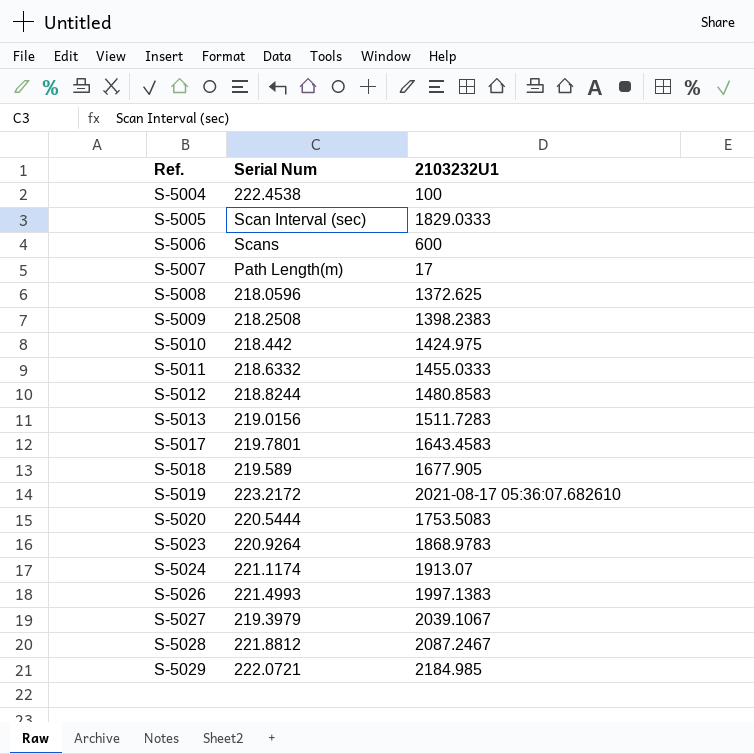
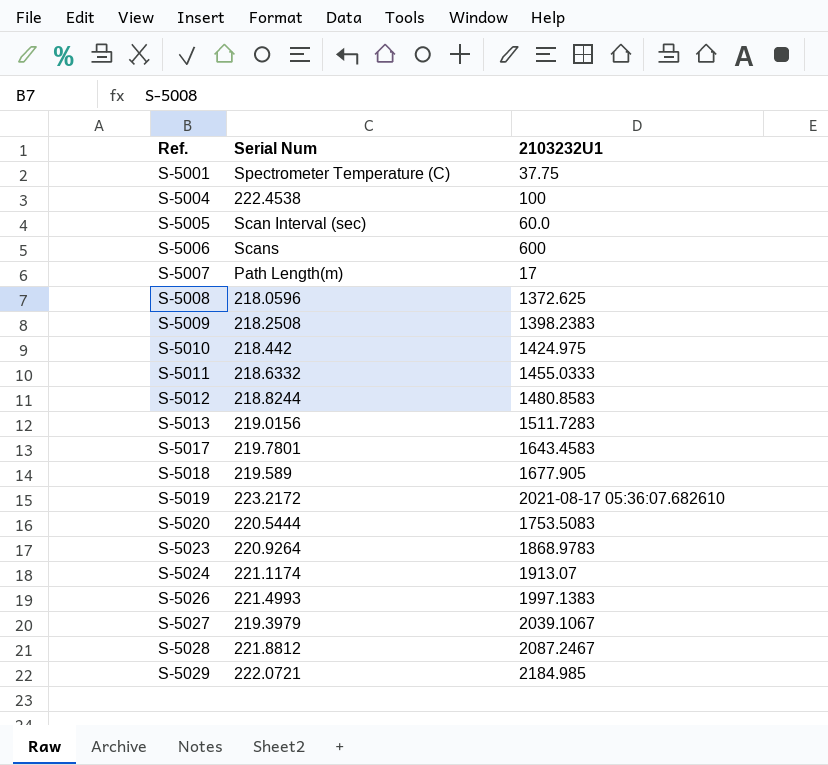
row S-5001: none -> Spectrometer Temperature (C) | 37.75
S-5005 | 2103232U1: 1829.0333 -> 60.0

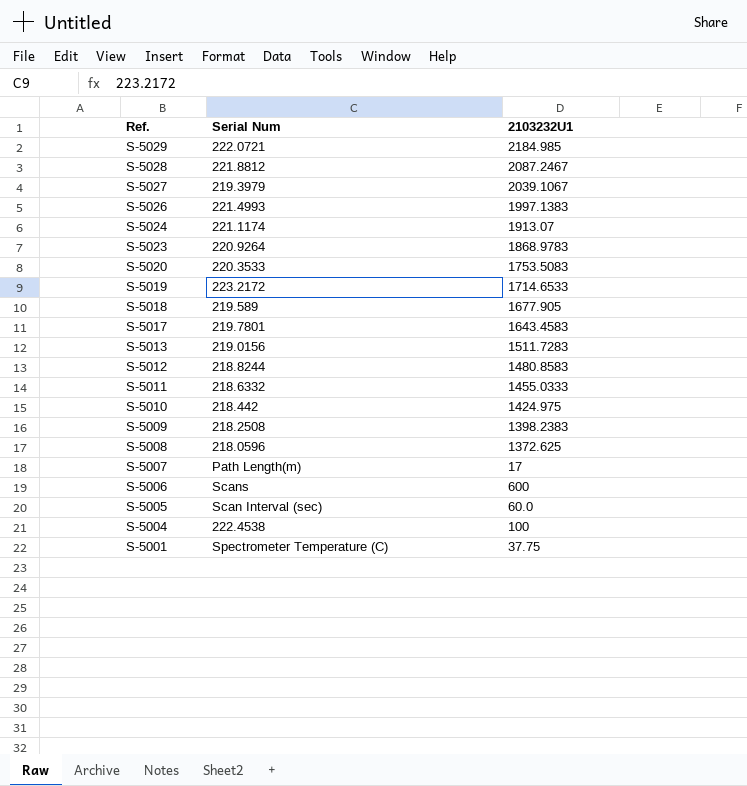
row order: Ref. ascending -> Ref. descending
S-5020 | Serial Num: 220.5444 -> 220.3533
S-5019 | 2103232U1: 2021-08-17 05:36:07.682610 -> 1714.6533

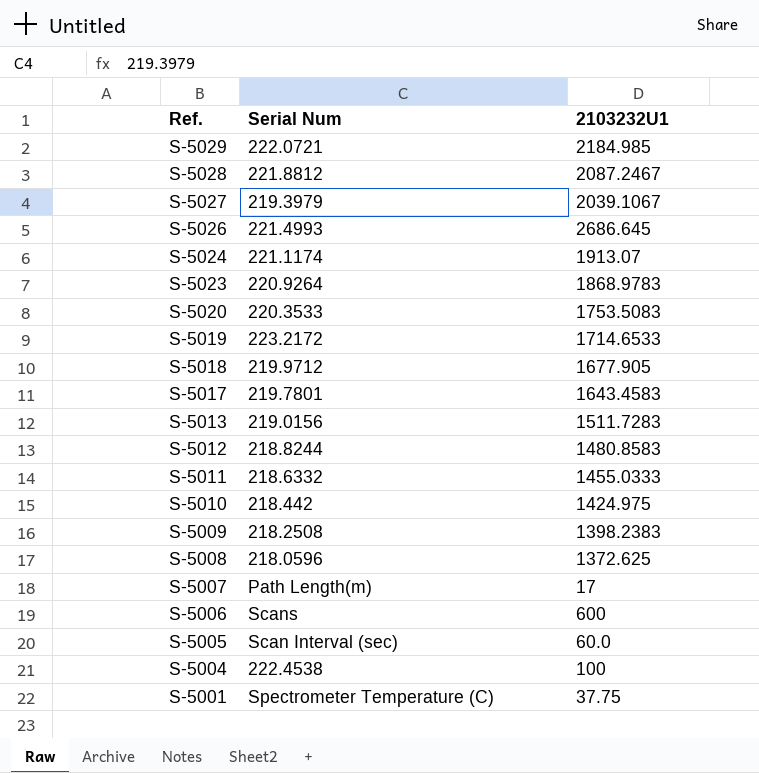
S-5026 | 2103232U1: 1997.1383 -> 2686.645
S-5018 | Serial Num: 219.589 -> 219.9712

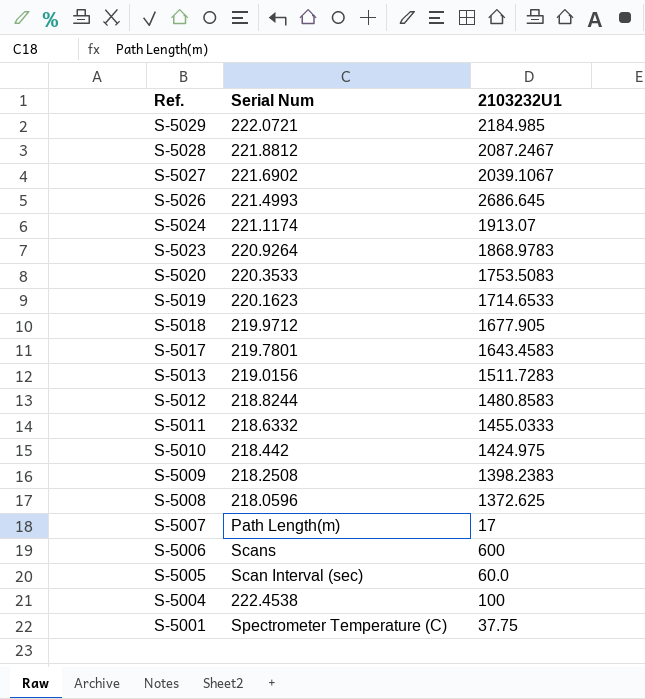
S-5027 | Serial Num: 219.3979 -> 221.6902
S-5019 | Serial Num: 223.2172 -> 220.1623

